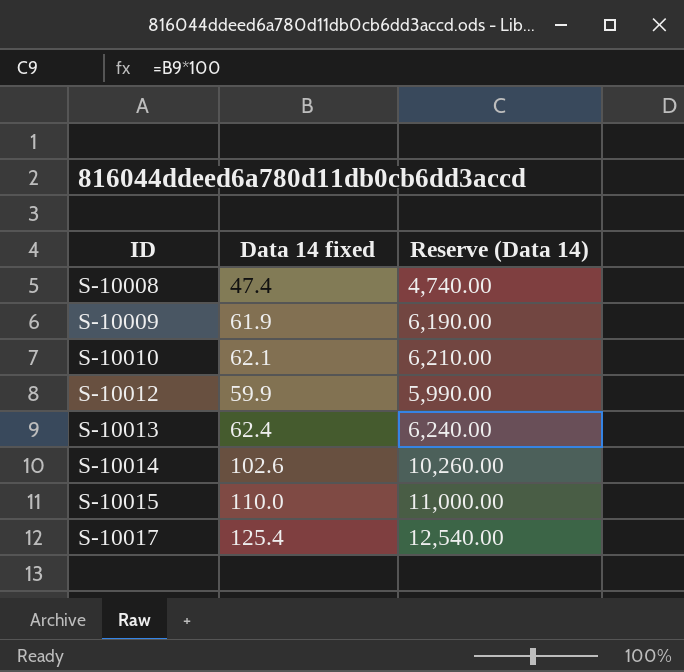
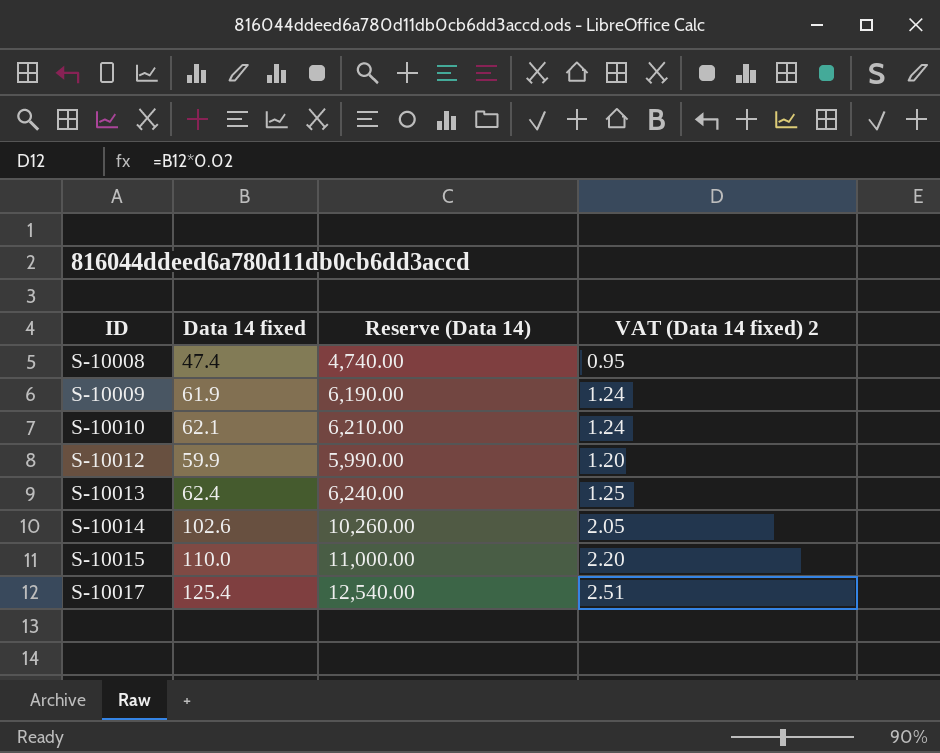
column VAT (Data 14 fixed) 2 | formula: none -> [Data 14 fixed] * 0.02

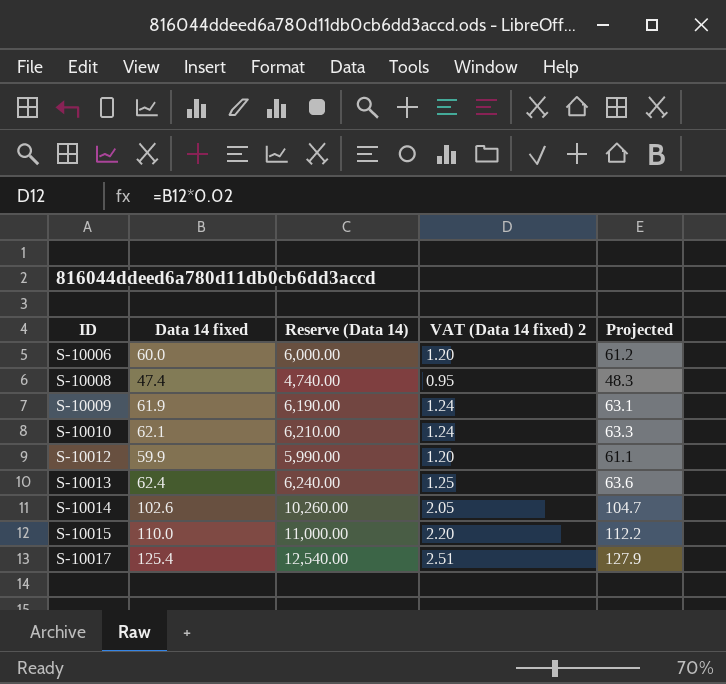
column Projected | formula: none -> [Data 14 fixed] * 1.02
row S-10006: none -> 60.0 | 6,000.00 | 1.20 | 61.2

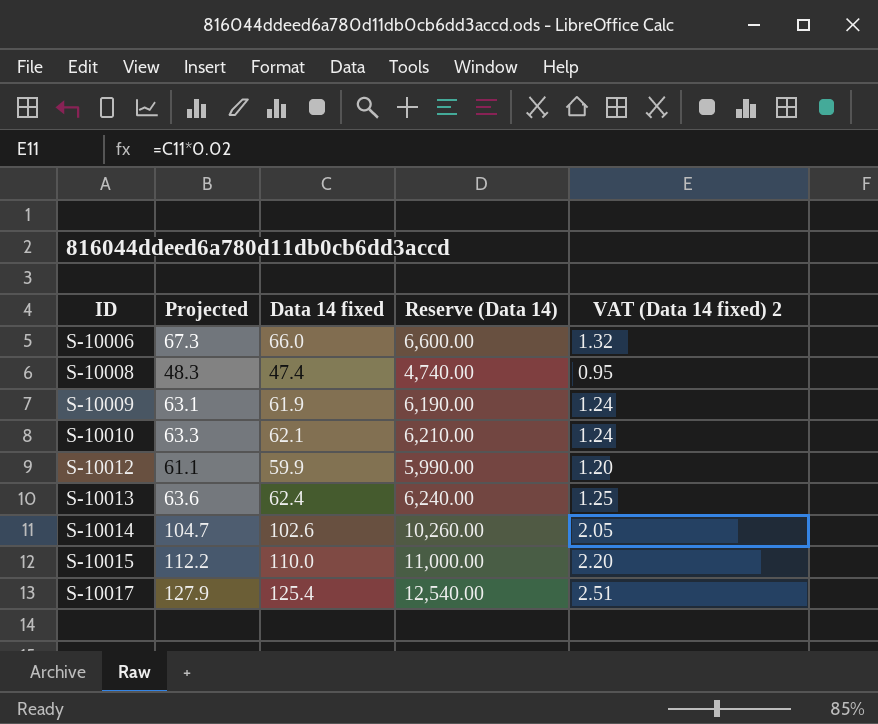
column Projected | position: 5 -> 2
S-10006 | Projected: 61.2 -> 67.3
S-10006 | Data 14 fixed: 60.0 -> 66.0
S-10006 | Reserve (Data 14): 6,000.00 -> 6,600.00
S-10006 | VAT (Data 14 fixed) 2: 1.20 -> 1.32

